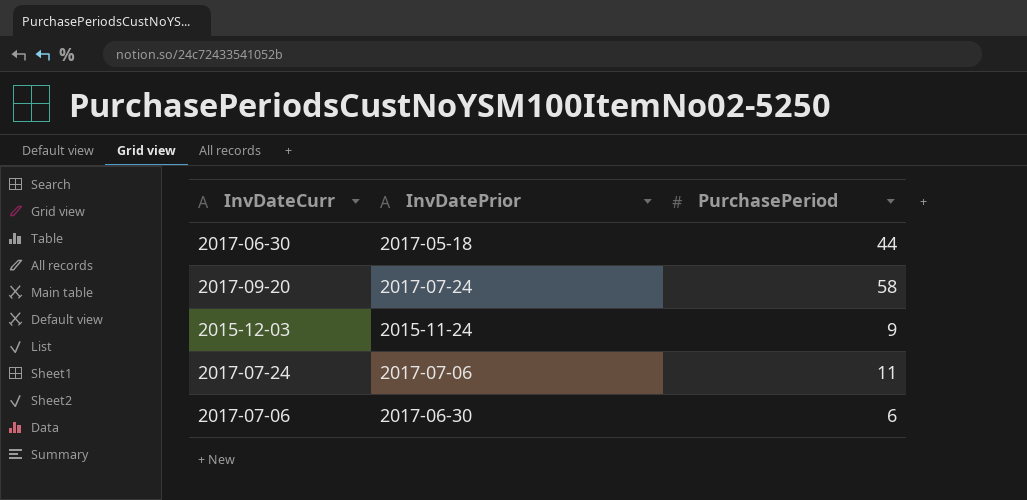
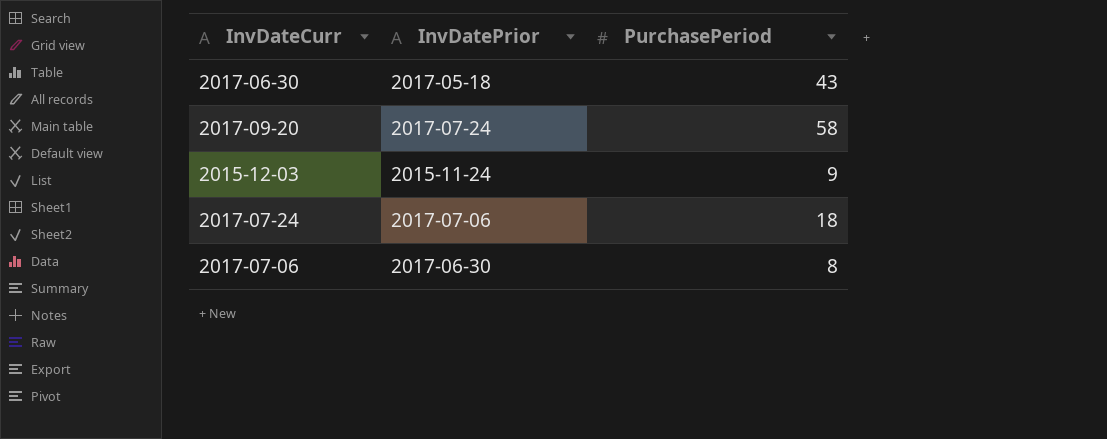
2017-06-30 | PurchasePeriod: 44 -> 43
2017-07-24 | PurchasePeriod: 11 -> 18
2017-07-06 | PurchasePeriod: 6 -> 8

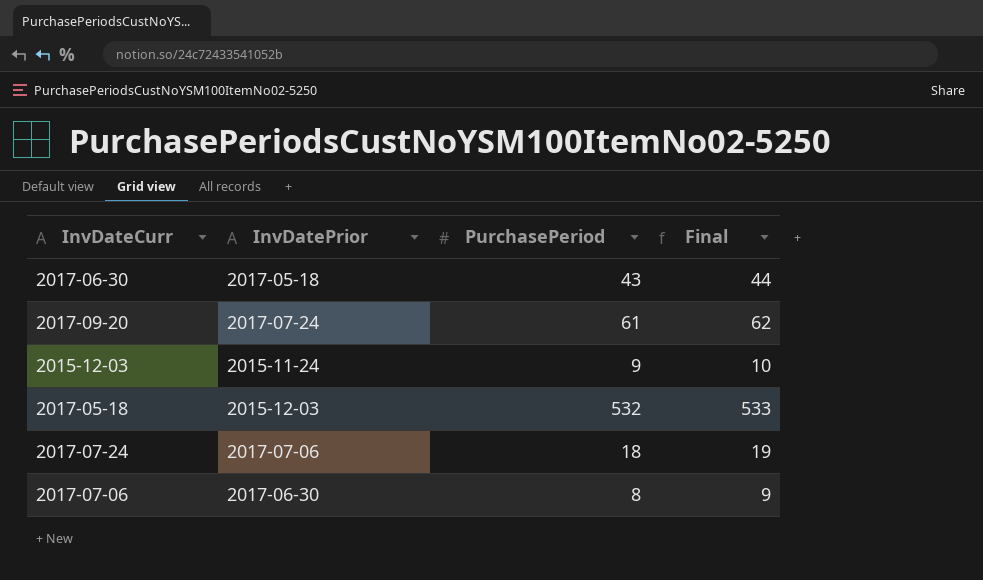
column Final | formula: none -> [PurchasePeriod] + 1
2017-09-20 | PurchasePeriod: 58 -> 61
row 2017-05-18: none -> 2015-12-03 | 532 | 533

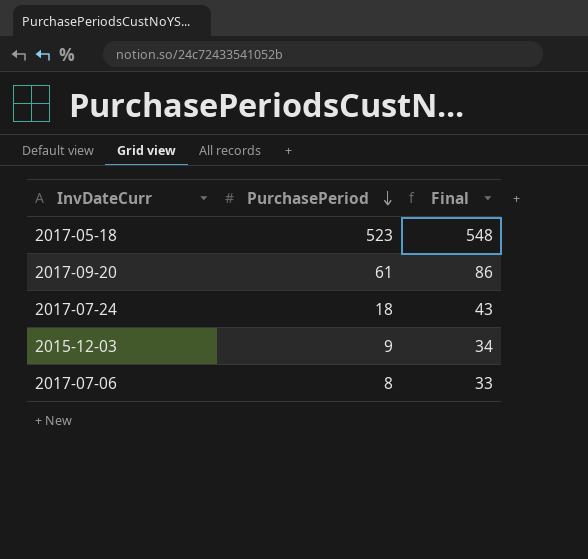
row order: none -> PurchasePeriod descending
column InvDatePrior | position: 2 -> none
column Final | formula: [PurchasePeriod] + 1 -> [PurchasePeriod] + 25
row 2017-06-30: 2017-05-18 | 43 | 44 -> none
2017-05-18 | PurchasePeriod: 532 -> 523

